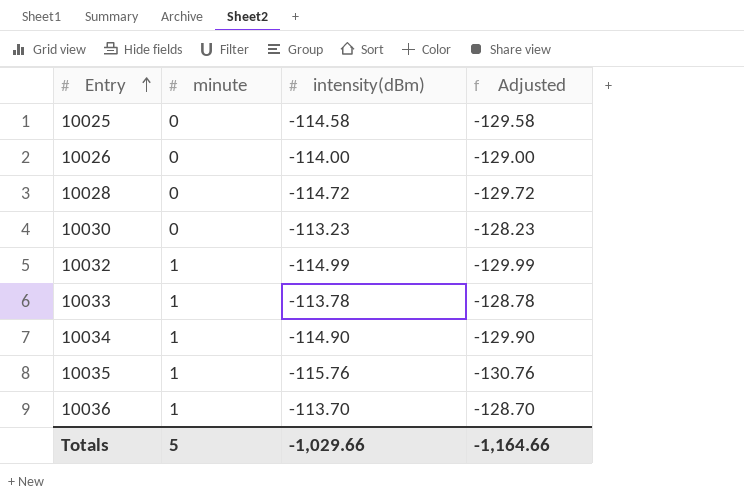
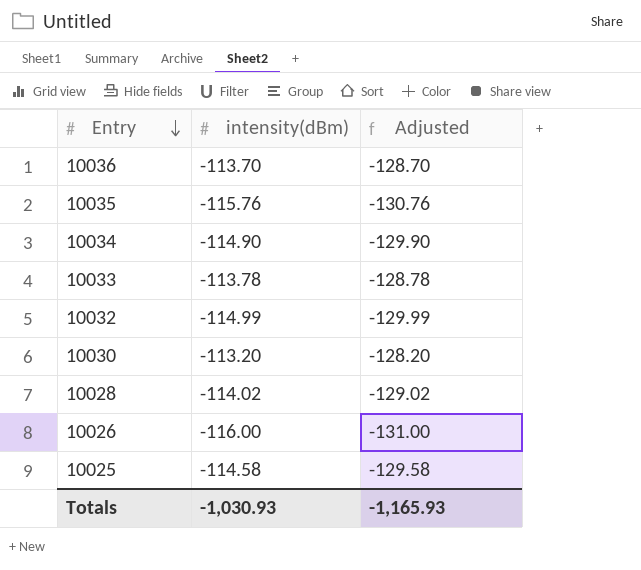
row order: Entry ascending -> Entry descending
column minute | position: 2 -> none
10030 | intensity(dBm): -113.23 -> -113.20
10030 | Adjusted: -128.23 -> -128.20
10028 | intensity(dBm): -114.72 -> -114.02
10028 | Adjusted: -129.72 -> -129.02
10026 | intensity(dBm): -114.00 -> -116.00
10026 | Adjusted: -129.00 -> -131.00
Totals | intensity(dBm): -1,029.66 -> -1,030.93
Totals | Adjusted: -1,164.66 -> -1,165.93

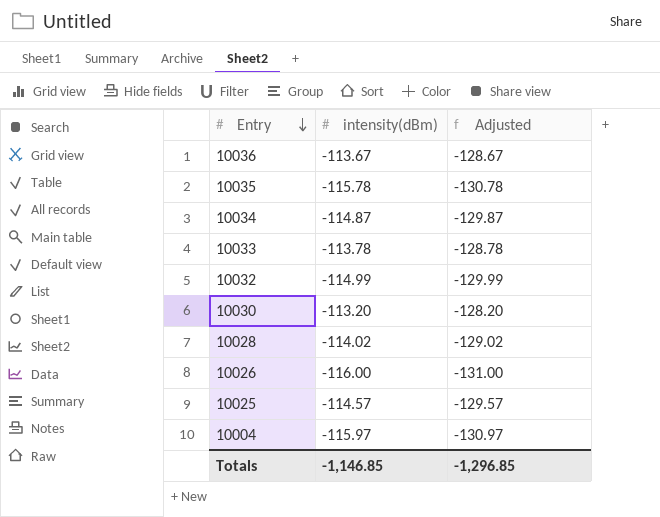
10036 | intensity(dBm): -113.70 -> -113.67
10036 | Adjusted: -128.70 -> -128.67
10035 | intensity(dBm): -115.76 -> -115.78
10035 | Adjusted: -130.76 -> -130.78
10034 | intensity(dBm): -114.90 -> -114.87
10034 | Adjusted: -129.90 -> -129.87
10025 | intensity(dBm): -114.58 -> -114.57
10025 | Adjusted: -129.58 -> -129.57
row 10004: none -> -115.97 | -130.97
Totals | intensity(dBm): -1,030.93 -> -1,146.85
Totals | Adjusted: -1,165.93 -> -1,296.85

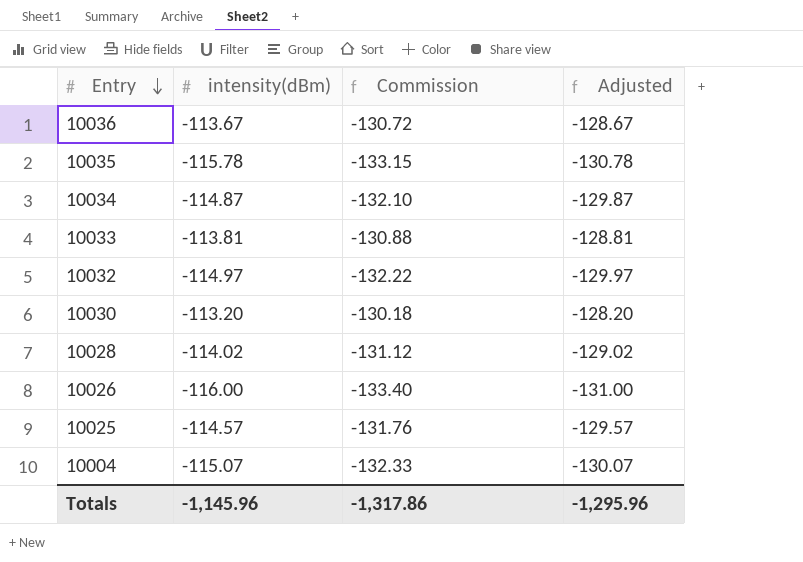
column Commission | formula: none -> [intensity(dBm)] * 1.15
10033 | intensity(dBm): -113.78 -> -113.81
10033 | Adjusted: -128.78 -> -128.81
10032 | intensity(dBm): -114.99 -> -114.97
10032 | Adjusted: -129.99 -> -129.97
10004 | intensity(dBm): -115.97 -> -115.07
10004 | Adjusted: -130.97 -> -130.07
Totals | intensity(dBm): -1,146.85 -> -1,145.96
Totals | Adjusted: -1,296.85 -> -1,295.96

